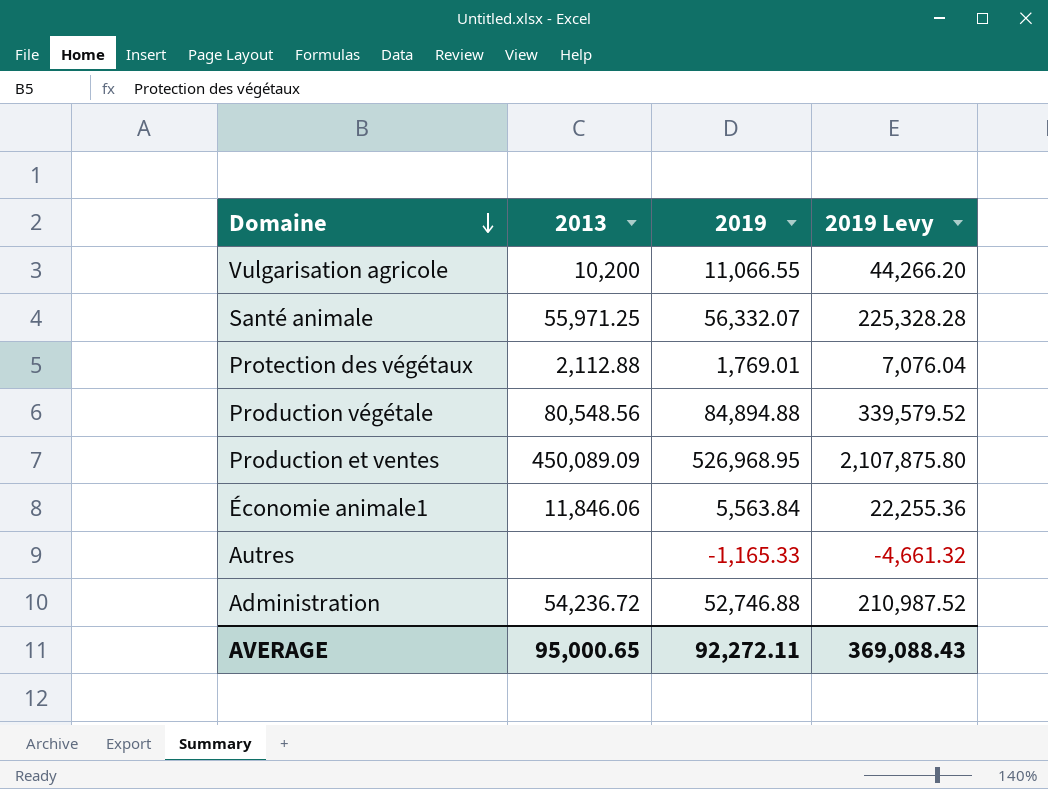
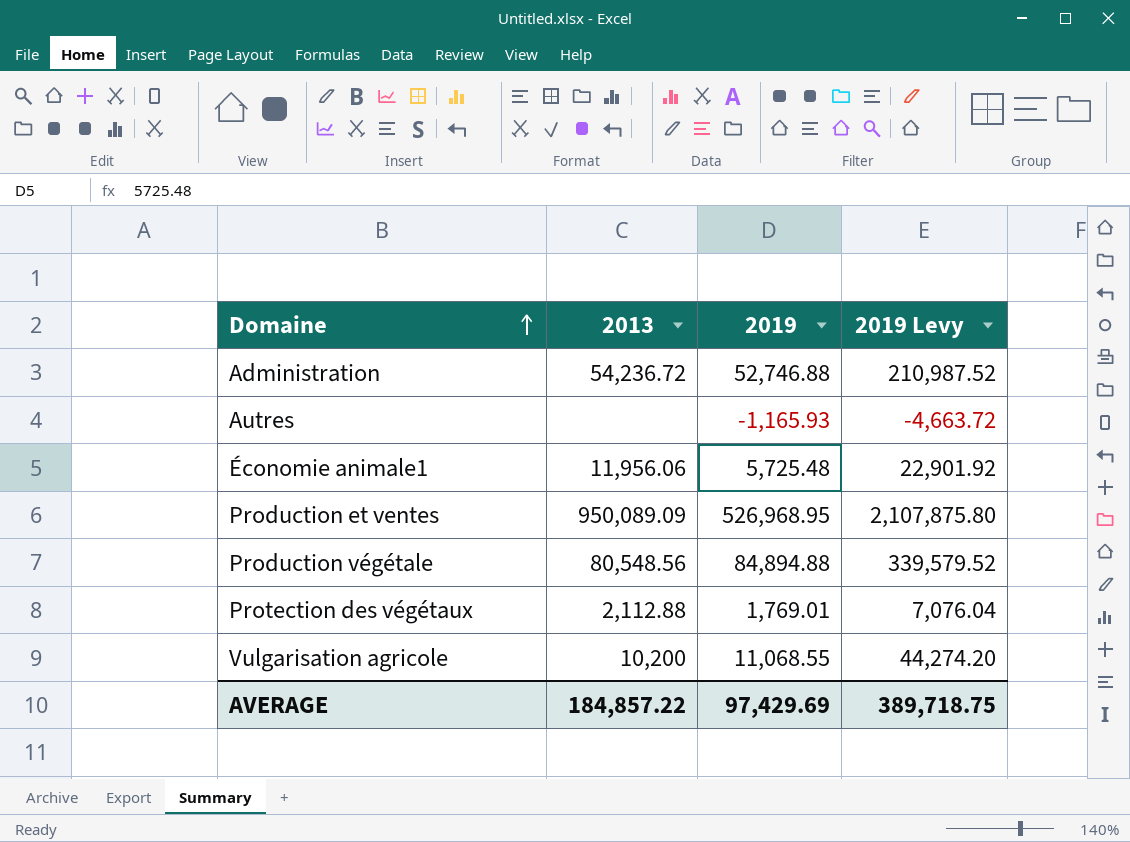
row order: Domaine descending -> Domaine ascending
row Santé animale: 55,971.25 | 56,332.07 | 225,328.28 -> none
Autres | 2019: -1,165.33 -> -1,165.93
Autres | 2019 Levy: -4,661.32 -> -4,663.72
Économie animale1 | 2013: 11,846.06 -> 11,956.06
Économie animale1 | 2019: 5,563.84 -> 5,725.48
Économie animale1 | 2019 Levy: 22,255.36 -> 22,901.92
Production et ventes | 2013: 450,089.09 -> 950,089.09
Vulgarisation agricole | 2019: 11,066.55 -> 11,068.55
Vulgarisation agricole | 2019 Levy: 44,266.20 -> 44,274.20
AVERAGE | 2013: 95,000.65 -> 184,857.22
AVERAGE | 2019: 92,272.11 -> 97,429.69
AVERAGE | 2019 Levy: 369,088.43 -> 389,718.75

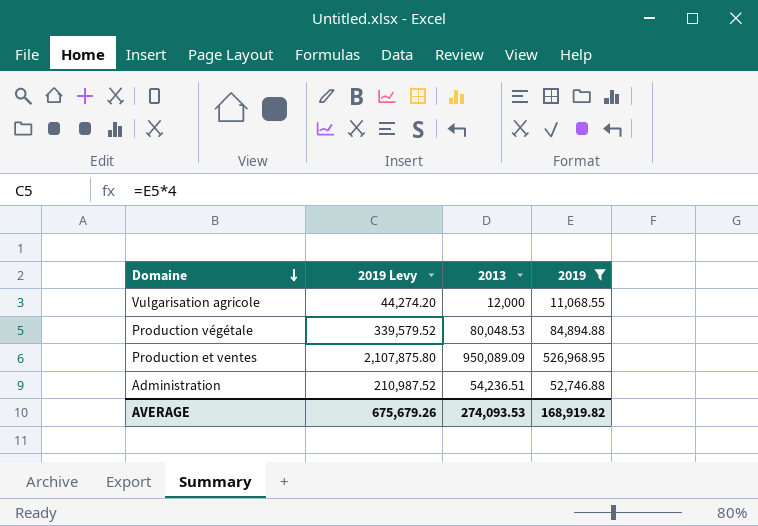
filter: none -> 2019 >= 11,068.55
row order: Domaine ascending -> Domaine descending
column 2019 Levy | position: 4 -> 2
Vulgarisation agricole | 2013: 10,200 -> 12,000
Production végétale | 2013: 80,548.56 -> 80,048.53
Administration | 2013: 54,236.72 -> 54,236.51
AVERAGE | 2019 Levy: 389,718.75 -> 675,679.26
AVERAGE | 2013: 184,857.22 -> 274,093.53
AVERAGE | 2019: 97,429.69 -> 168,919.82

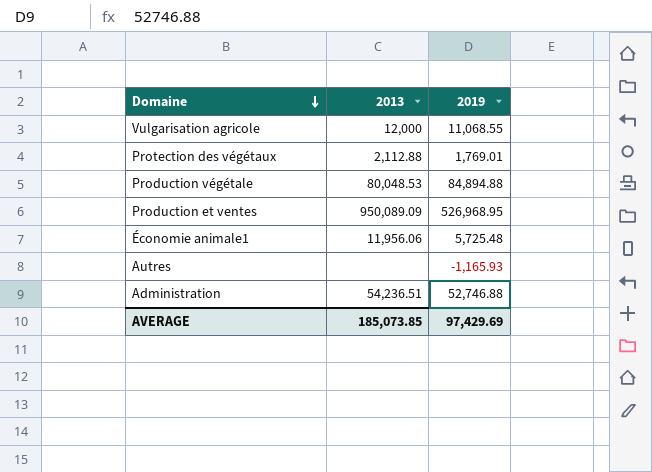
filter: 2019 >= 11,068.55 -> none
column 2019 Levy | formula: [2019] * 4 -> none
AVERAGE | 2013: 274,093.53 -> 185,073.85
AVERAGE | 2019: 168,919.82 -> 97,429.69

